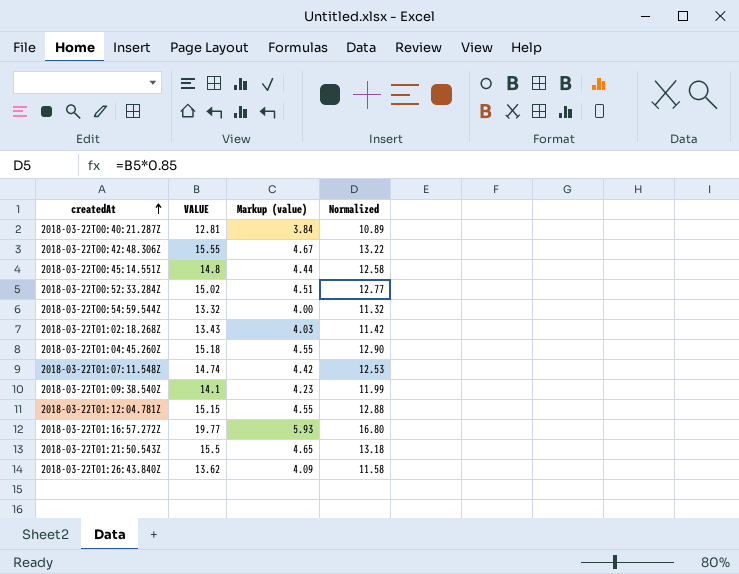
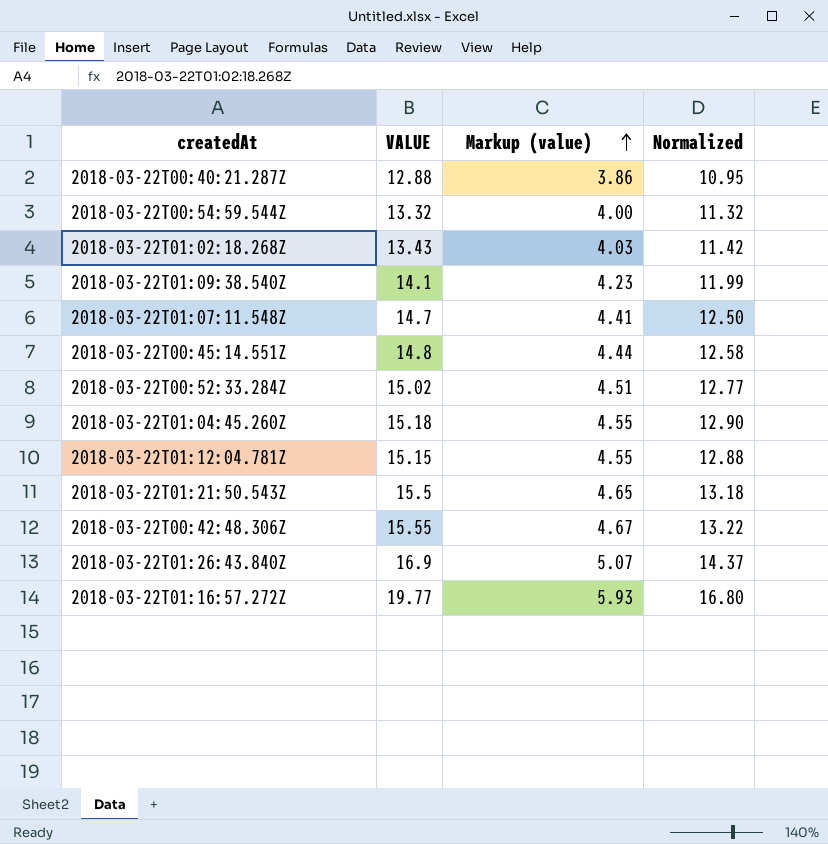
row order: createdAt ascending -> Markup (value) ascending
2018-03-22T00:40:21.287Z | VALUE: 12.81 -> 12.88
2018-03-22T00:40:21.287Z | Markup (value): 3.84 -> 3.86
2018-03-22T00:40:21.287Z | Normalized: 10.89 -> 10.95
2018-03-22T01:07:11.548Z | VALUE: 14.74 -> 14.7
2018-03-22T01:07:11.548Z | Markup (value): 4.42 -> 4.41
2018-03-22T01:07:11.548Z | Normalized: 12.53 -> 12.50
2018-03-22T01:26:43.840Z | VALUE: 13.62 -> 16.9
2018-03-22T01:26:43.840Z | Markup (value): 4.09 -> 5.07
2018-03-22T01:26:43.840Z | Normalized: 11.58 -> 14.37

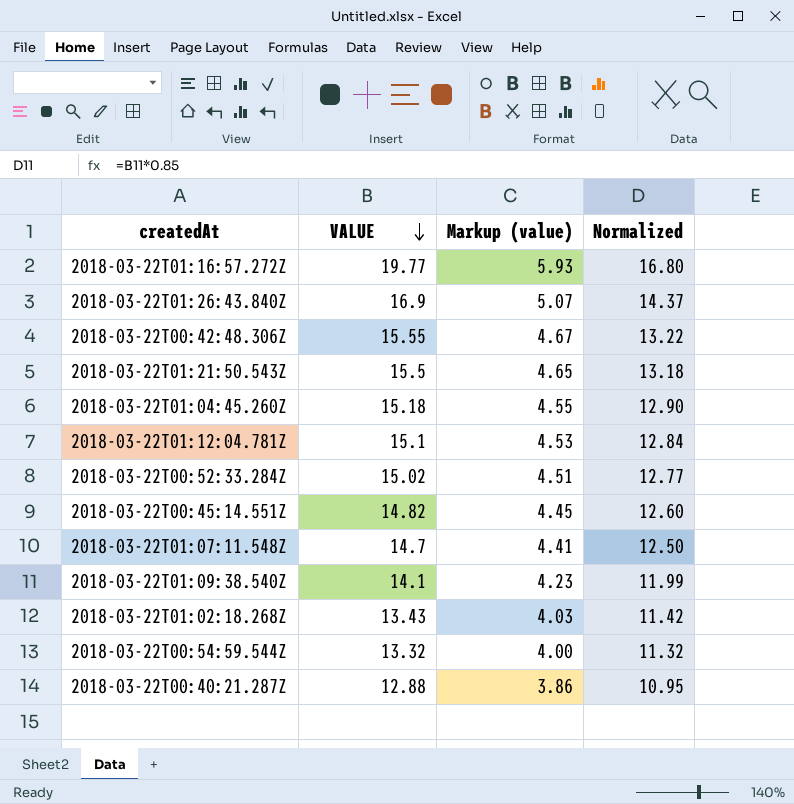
row order: Markup (value) ascending -> VALUE descending
2018-03-22T01:12:04.781Z | VALUE: 15.15 -> 15.1
2018-03-22T01:12:04.781Z | Markup (value): 4.55 -> 4.53
2018-03-22T01:12:04.781Z | Normalized: 12.88 -> 12.84
2018-03-22T00:45:14.551Z | VALUE: 14.8 -> 14.82
2018-03-22T00:45:14.551Z | Markup (value): 4.44 -> 4.45
2018-03-22T00:45:14.551Z | Normalized: 12.58 -> 12.60

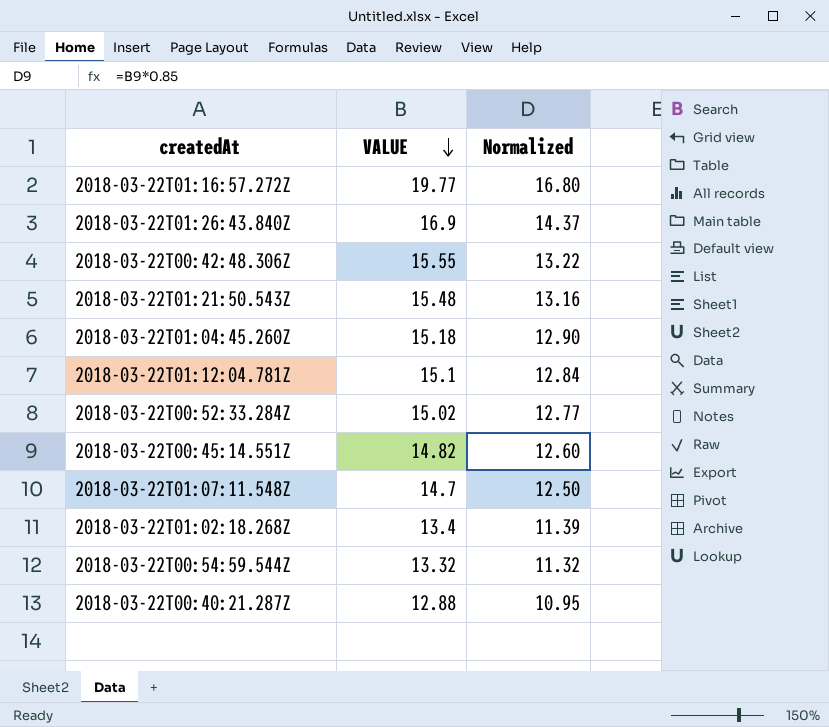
column Markup (value) | formula: [VALUE] * 0.3 -> none
row 2018-03-22T01:09:38.540Z: 14.1 | 4.23 | 11.99 -> none
2018-03-22T01:21:50.543Z | VALUE: 15.5 -> 15.48
2018-03-22T01:21:50.543Z | Normalized: 13.18 -> 13.16
2018-03-22T01:02:18.268Z | VALUE: 13.43 -> 13.4
2018-03-22T01:02:18.268Z | Normalized: 11.42 -> 11.39

